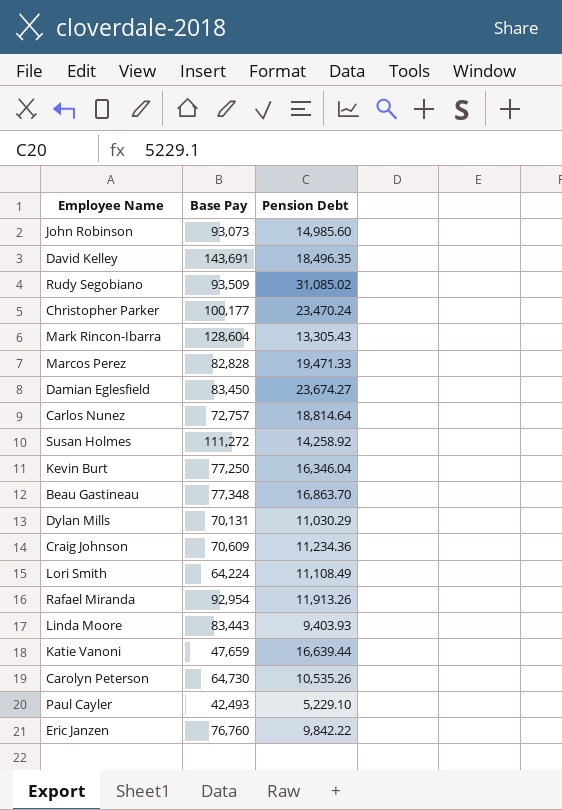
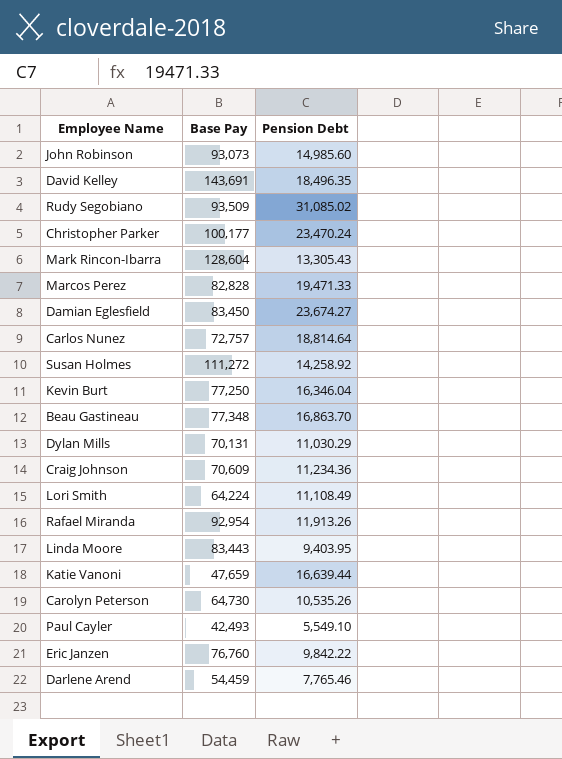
Linda Moore | Pension Debt: 9,403.93 -> 9,403.95
Paul Cayler | Pension Debt: 5,229.10 -> 5,549.10
row Darlene Arend: none -> 54,459 | 7,765.46

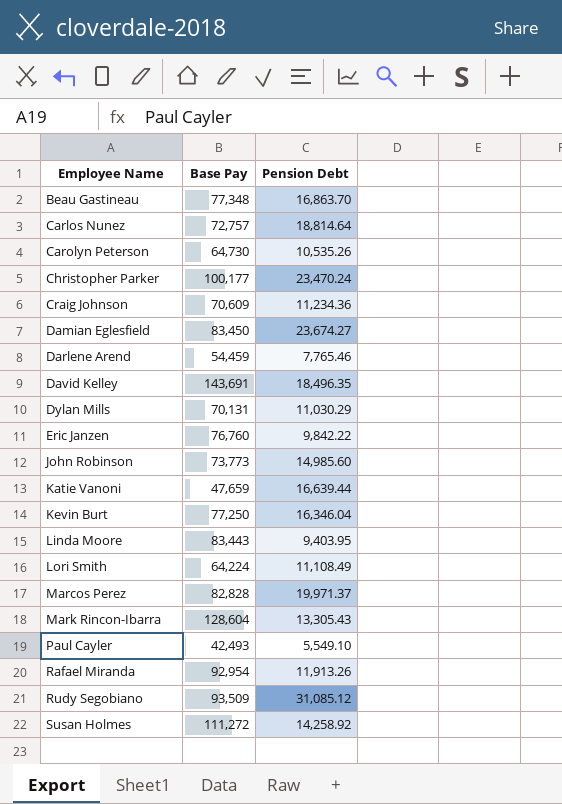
row order: none -> Employee Name ascending
John Robinson | Base Pay: 93,073 -> 73,773
Marcos Perez | Pension Debt: 19,471.33 -> 19,971.37
Rudy Segobiano | Pension Debt: 31,085.02 -> 31,085.12

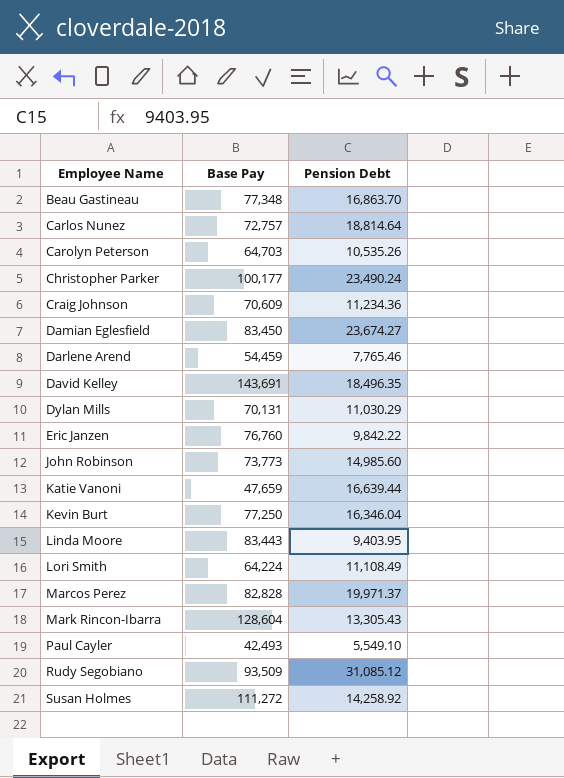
row Rafael Miranda: 92,954 | 11,913.26 -> none
Carolyn Peterson | Base Pay: 64,730 -> 64,703
Christopher Parker | Pension Debt: 23,470.24 -> 23,490.24

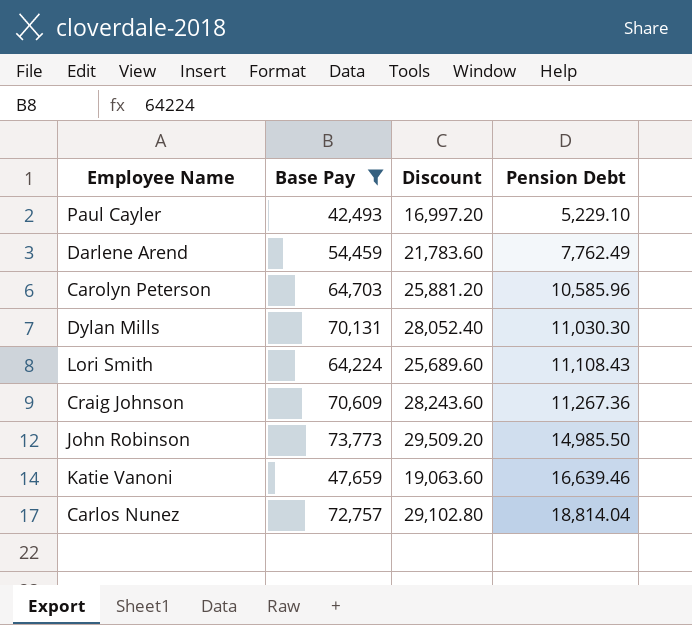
filter: none -> Base Pay <= 73,773
row order: Employee Name ascending -> Pension Debt ascending
column Discount | formula: none -> [Base Pay] * 0.4
Paul Cayler | Pension Debt: 5,549.10 -> 5,229.10
Darlene Arend | Pension Debt: 7,765.46 -> 7,762.49
Carolyn Peterson | Pension Debt: 10,535.26 -> 10,585.96
Dylan Mills | Pension Debt: 11,030.29 -> 11,030.30
Lori Smith | Pension Debt: 11,108.49 -> 11,108.43
Craig Johnson | Pension Debt: 11,234.36 -> 11,267.36
John Robinson | Pension Debt: 14,985.60 -> 14,985.50
Katie Vanoni | Pension Debt: 16,639.44 -> 16,639.46
Carlos Nunez | Pension Debt: 18,814.64 -> 18,814.04

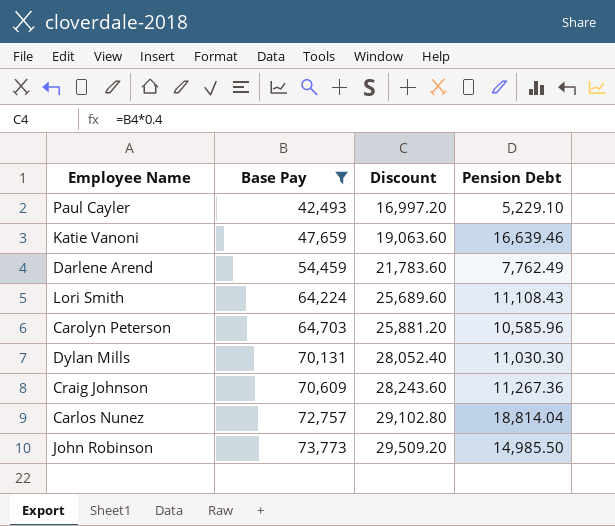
row order: Pension Debt ascending -> Base Pay ascending

